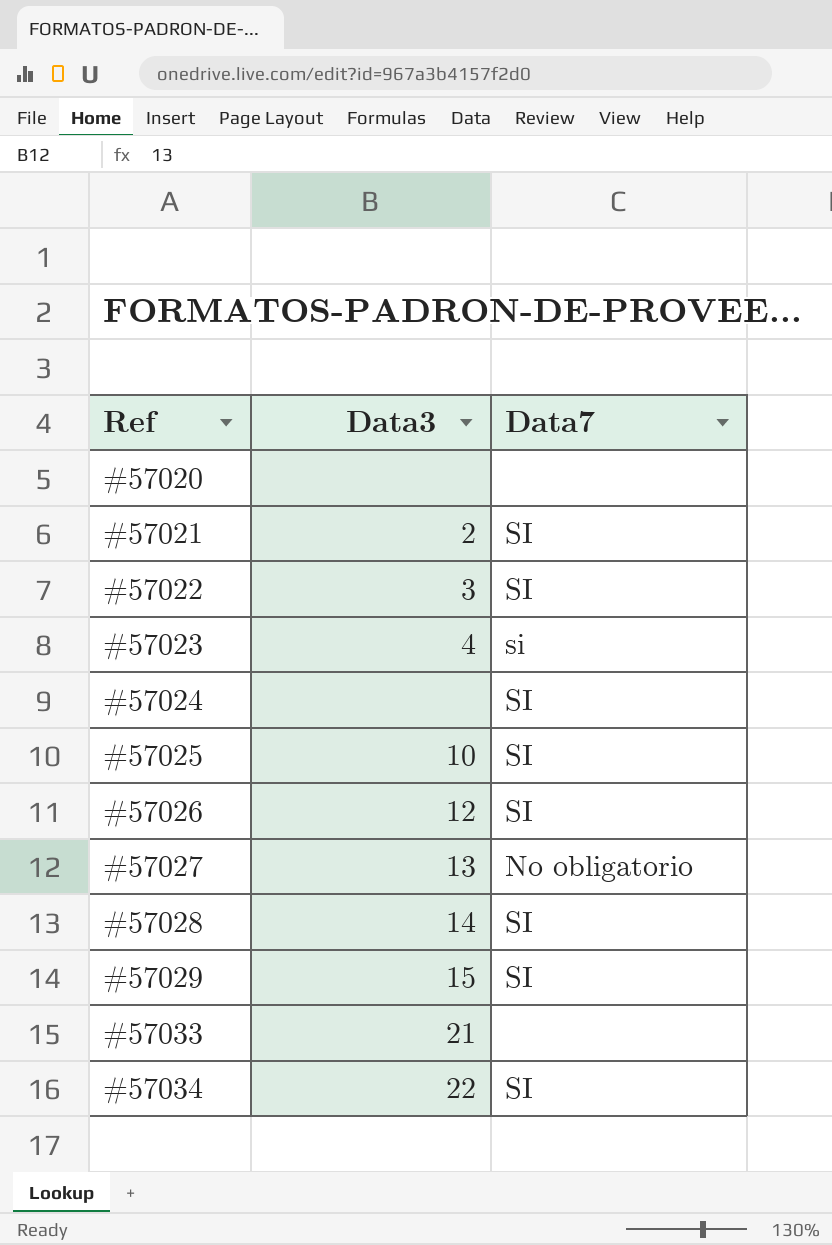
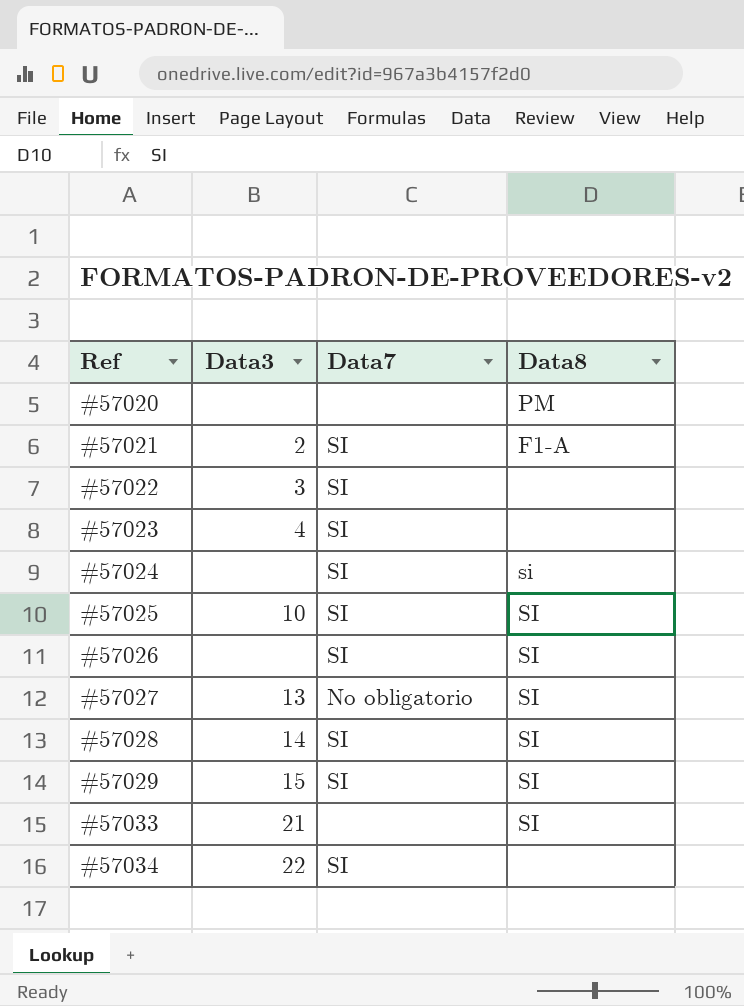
column Data8 | position: none -> 4
#57023 | Data7: si -> SI
#57026 | Data3: 12 -> none

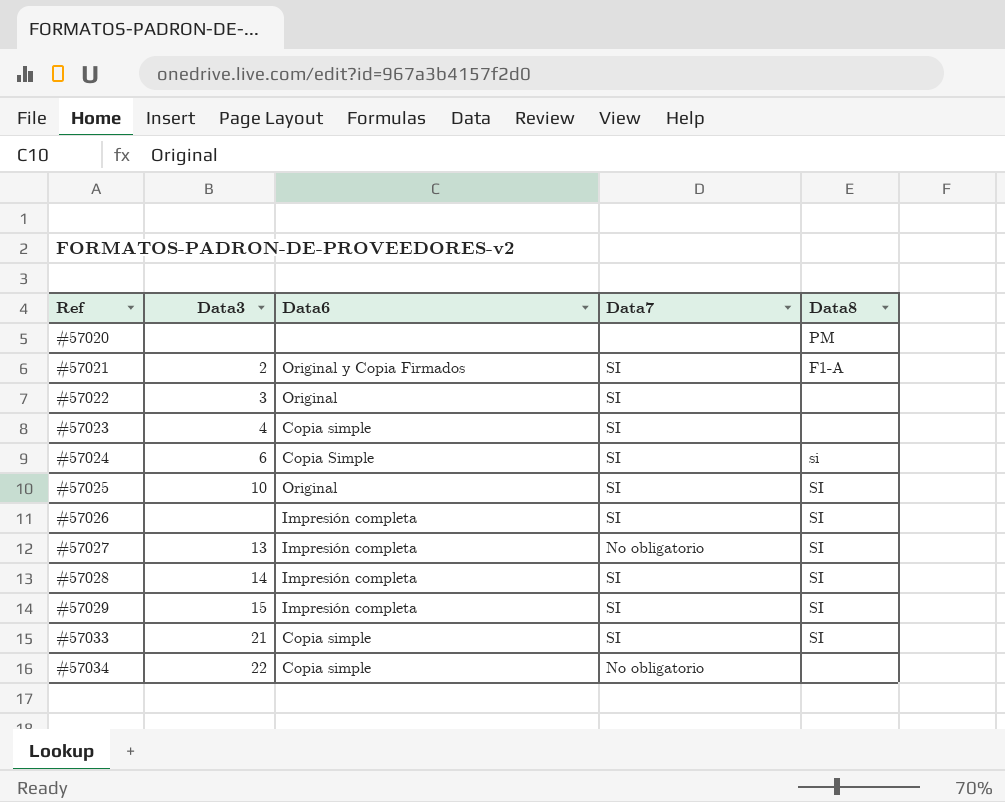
column Data6 | position: none -> 3
#57024 | Data3: none -> 6
#57033 | Data7: none -> SI
#57034 | Data7: SI -> No obligatorio

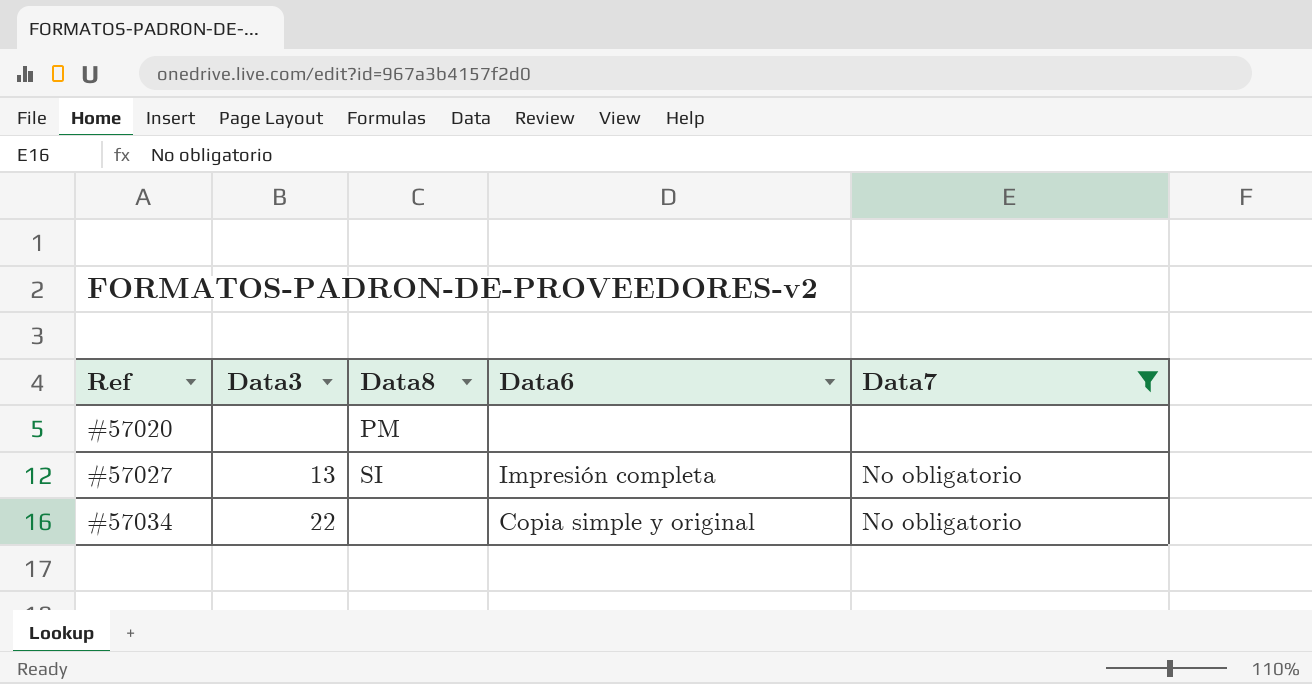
filter: none -> Data7 != SI
column Data8 | position: 5 -> 3
#57034 | Data6: Copia simple -> Copia simple y original

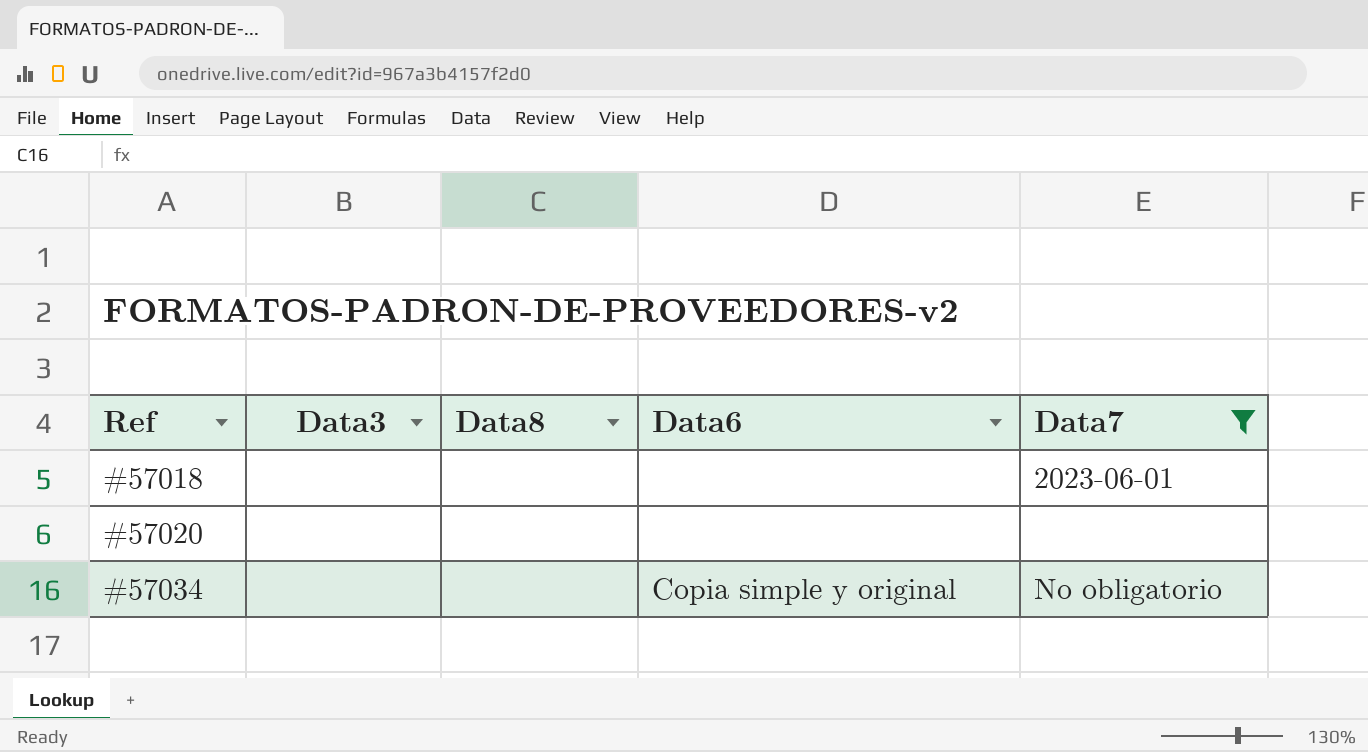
row #57027: 13 | SI | Impresión completa | No obligatorio -> none
row #57018: none -> none | none | none | 2023-06-01
#57020 | Data8: PM -> none
#57034 | Data3: 22 -> none

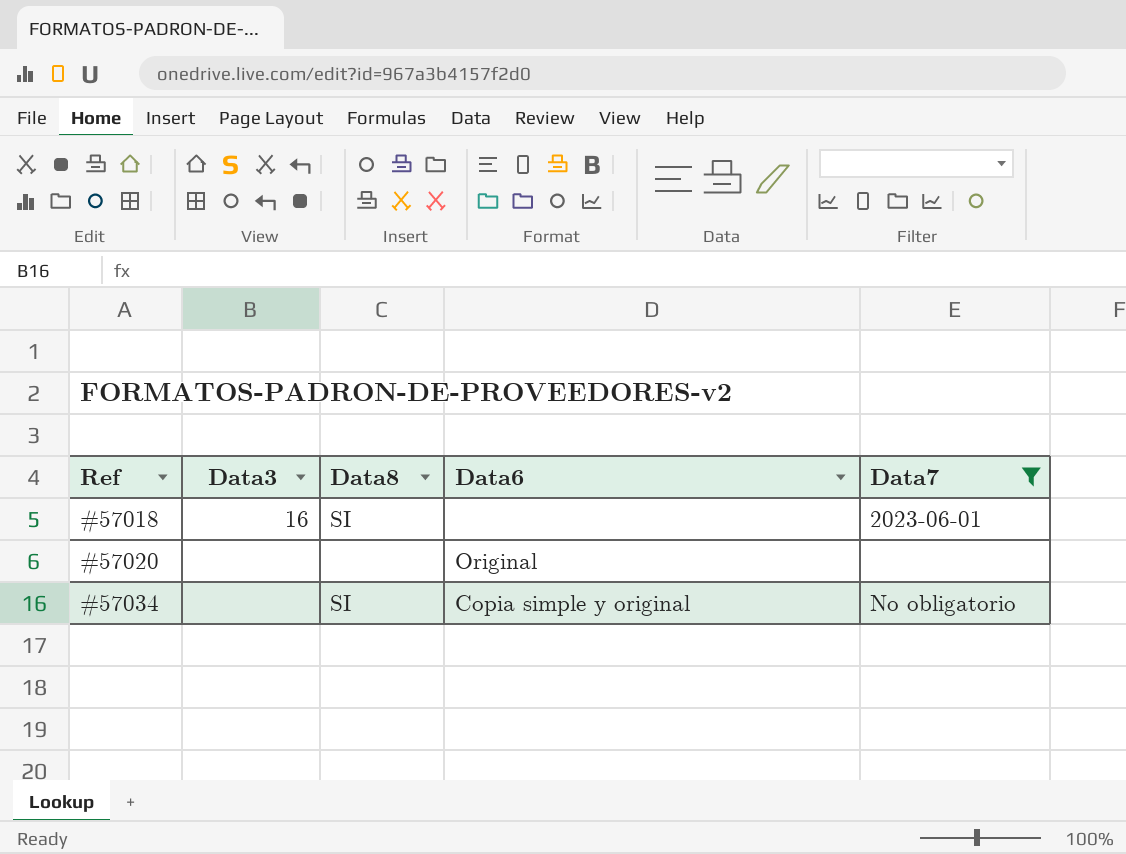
#57018 | Data3: none -> 16
#57018 | Data8: none -> SI
#57020 | Data6: none -> Original
#57034 | Data8: none -> SI

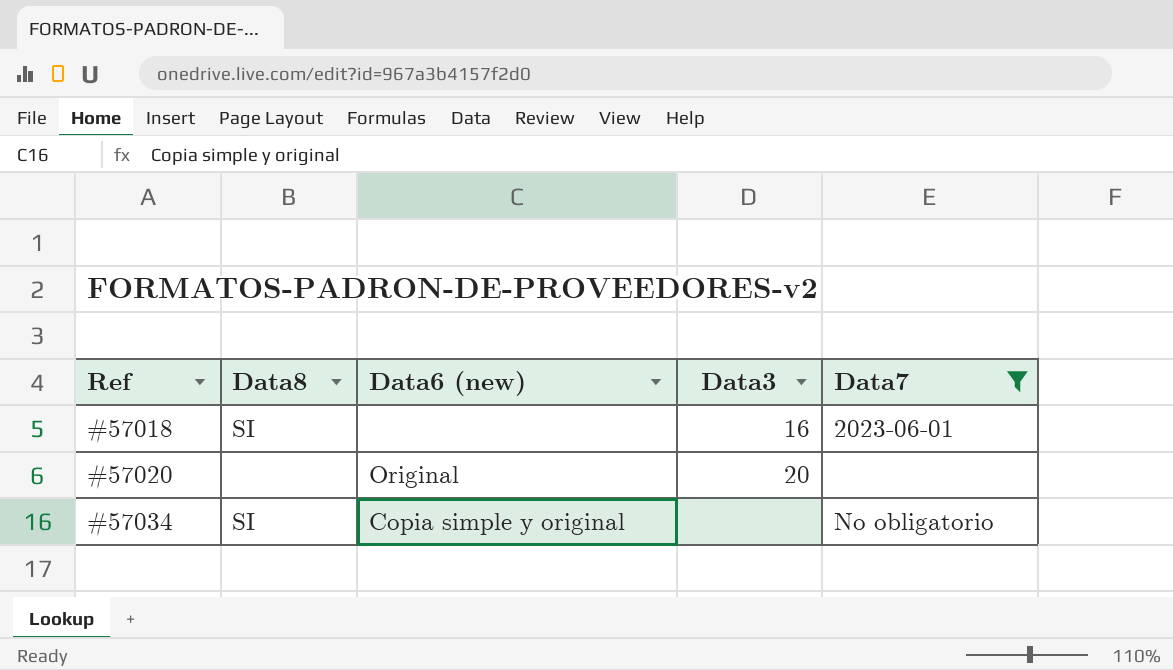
column name: Data6 -> Data6 (new)
column Data3 | position: 2 -> 4
#57020 | Data3: none -> 20

